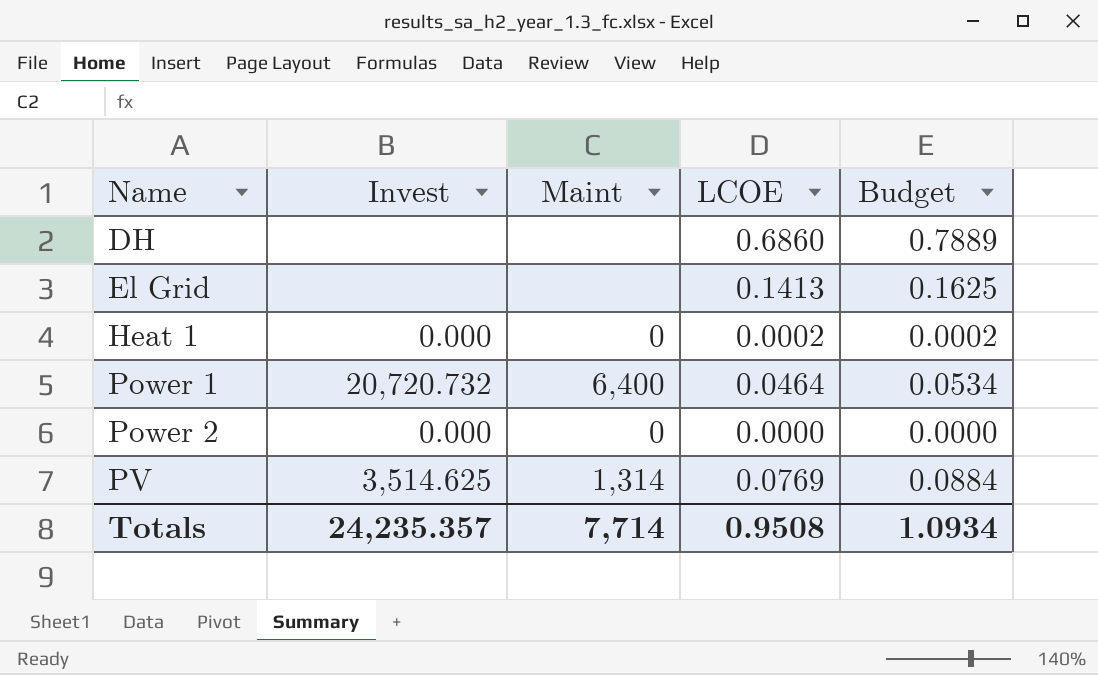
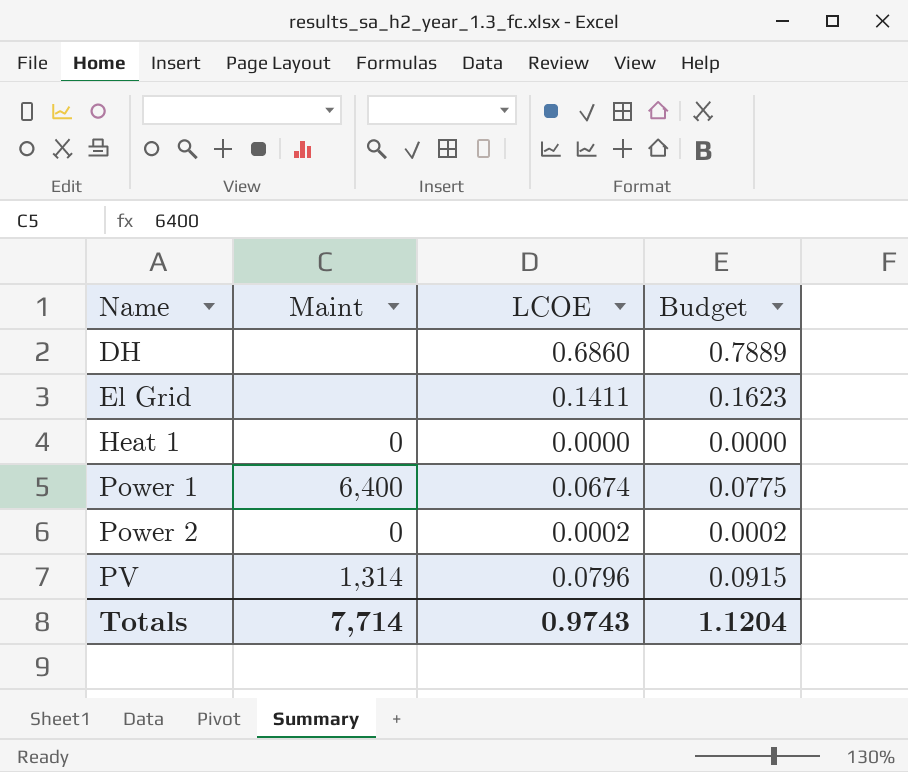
column Invest | position: 2 -> none
El Grid | LCOE: 0.1413 -> 0.1411
El Grid | Budget: 0.1625 -> 0.1623
Heat 1 | LCOE: 0.0002 -> 0.0000
Heat 1 | Budget: 0.0002 -> 0.0000
Power 1 | LCOE: 0.0464 -> 0.0674
Power 1 | Budget: 0.0534 -> 0.0775
Power 2 | LCOE: 0.0000 -> 0.0002
Power 2 | Budget: 0.0000 -> 0.0002
PV | LCOE: 0.0769 -> 0.0796
PV | Budget: 0.0884 -> 0.0915
Totals | LCOE: 0.9508 -> 0.9743
Totals | Budget: 1.0934 -> 1.1204

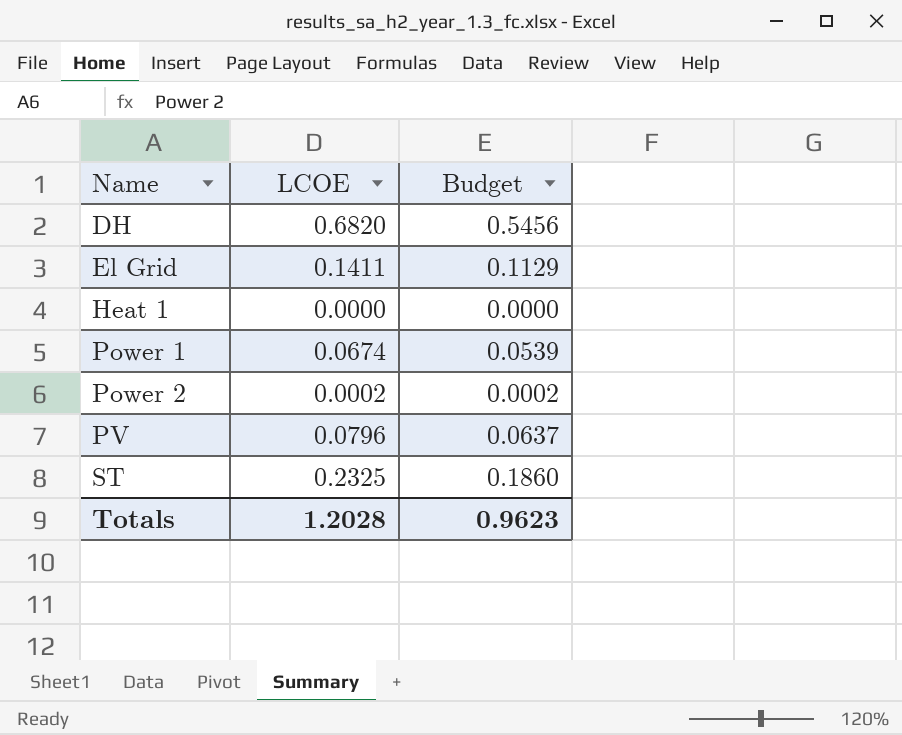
column Maint | position: 2 -> none
column Budget | formula: [LCOE] * 1.15 -> [LCOE] * 0.8
DH | LCOE: 0.6860 -> 0.6820
row ST: none -> 0.2325 | 0.1860
Totals | LCOE: 0.9743 -> 1.2028
Totals | Budget: 1.1204 -> 0.9623

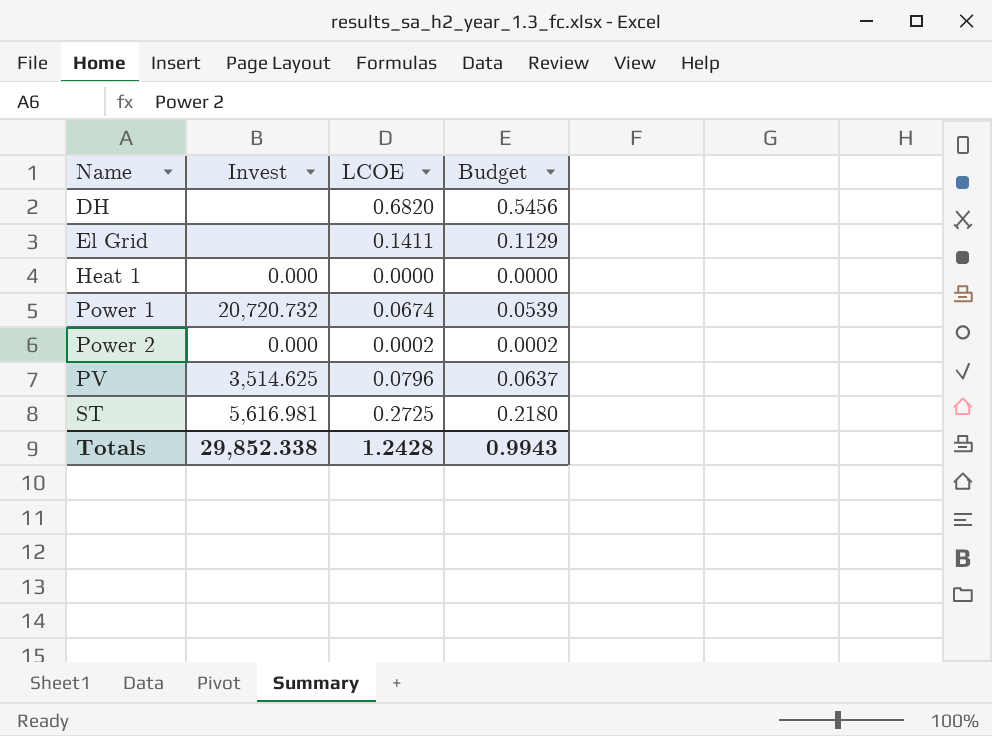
column Invest | position: none -> 2
ST | LCOE: 0.2325 -> 0.2725
ST | Budget: 0.1860 -> 0.2180
Totals | LCOE: 1.2028 -> 1.2428
Totals | Budget: 0.9623 -> 0.9943

